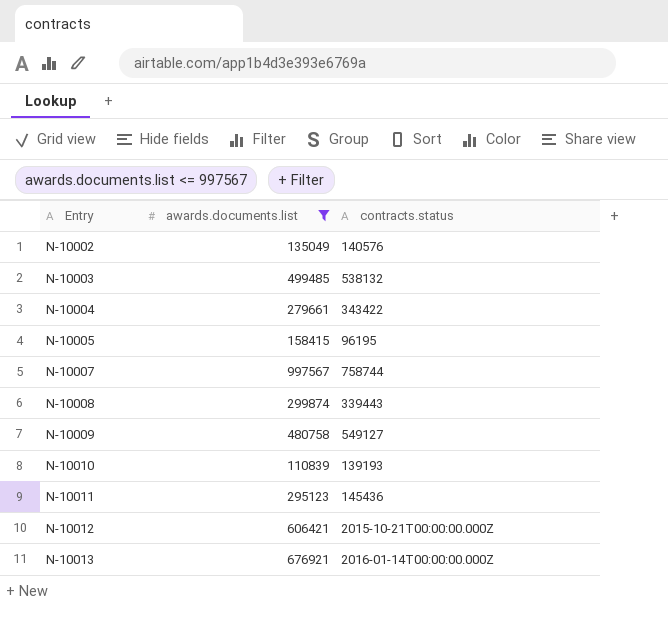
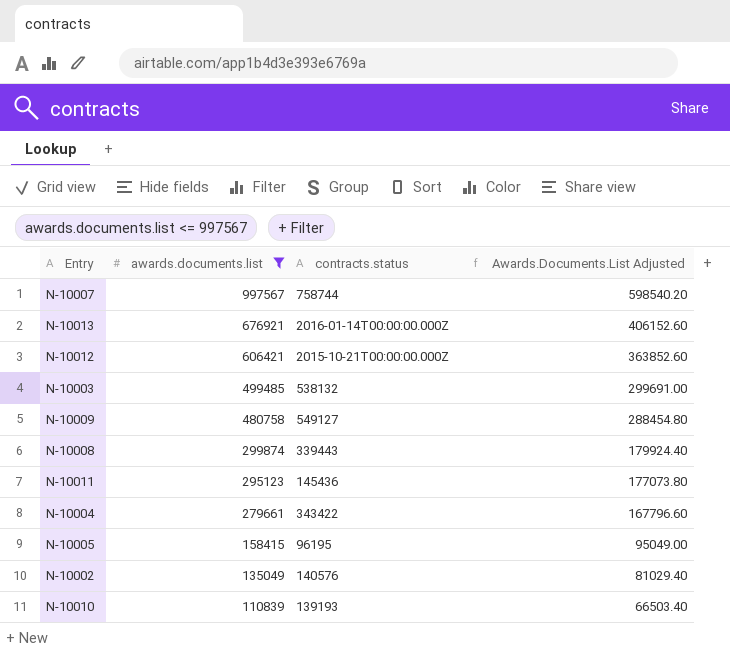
row order: Entry ascending -> awards.documents.list descending
column Awards.Documents.List Adjusted | formula: none -> [awards.documents.list] * 0.6

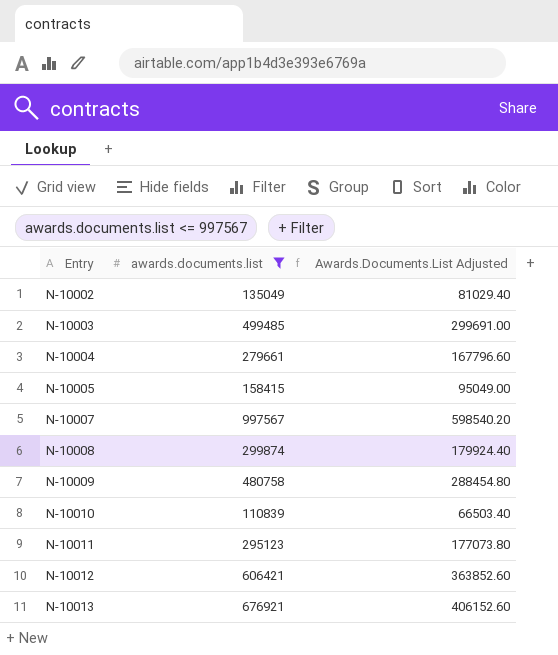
row order: awards.documents.list descending -> Entry ascending
column contracts.status | position: 3 -> none

